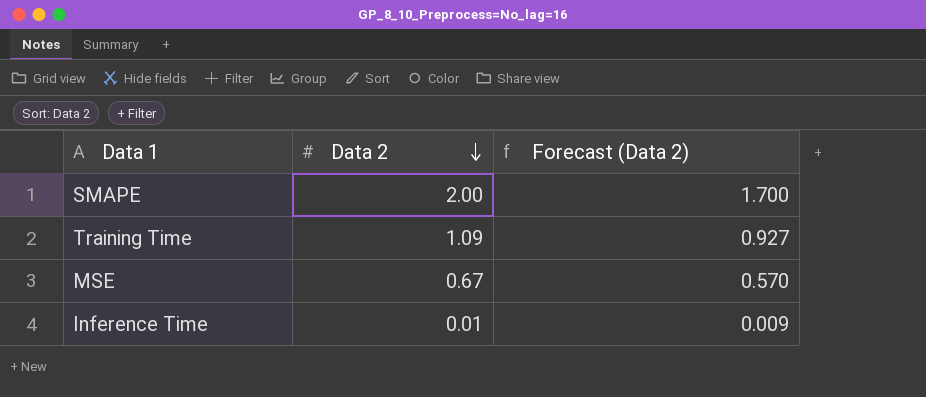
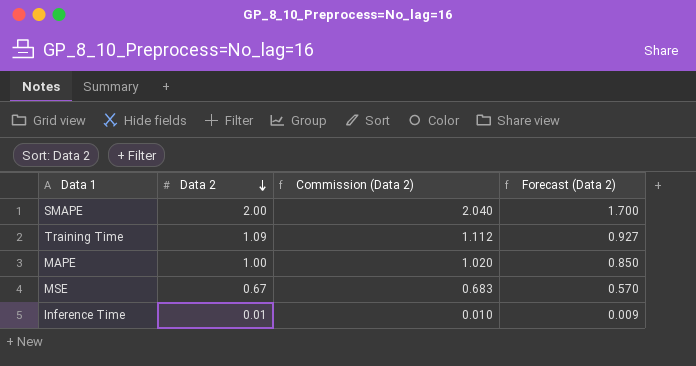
column Commission (Data 2) | formula: none -> [Data 2] * 1.02
row MAPE: none -> 1.00 | 1.020 | 0.850

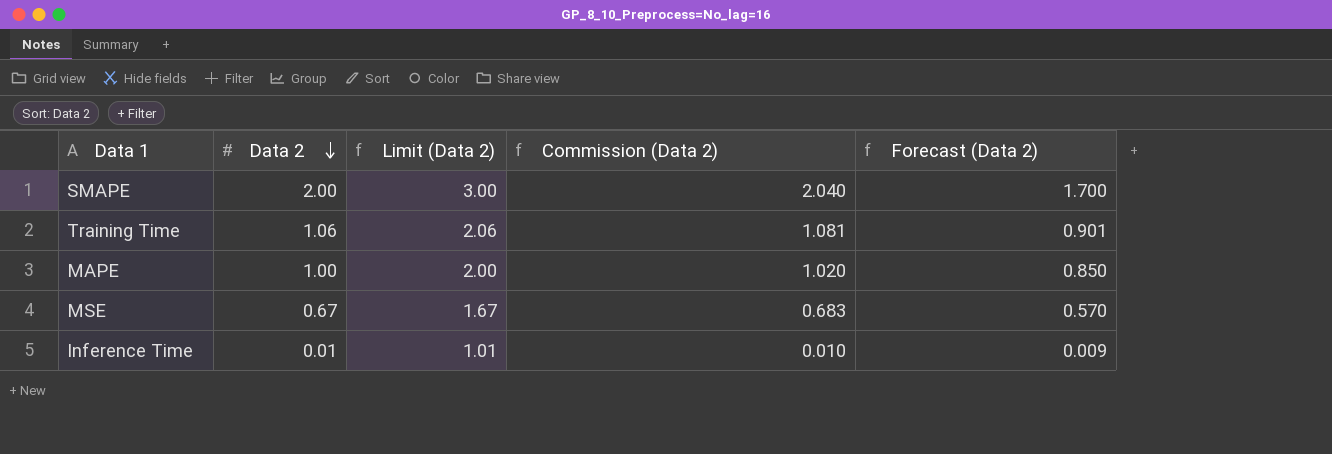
column Limit (Data 2) | formula: none -> [Data 2] + 1
Training Time | Data 2: 1.09 -> 1.06
Training Time | Commission (Data 2): 1.112 -> 1.081
Training Time | Forecast (Data 2): 0.927 -> 0.901

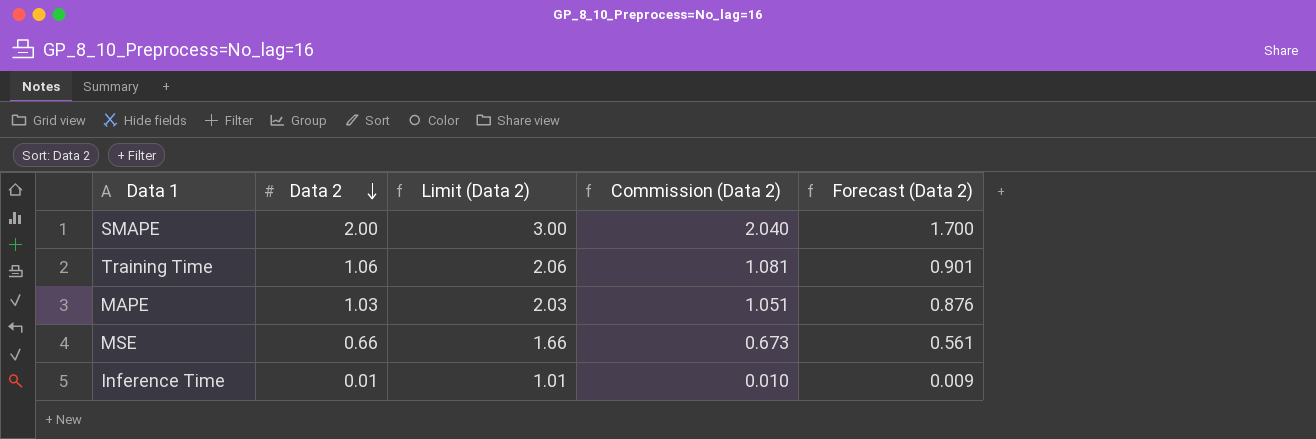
MAPE | Data 2: 1.00 -> 1.03
MAPE | Limit (Data 2): 2.00 -> 2.03
MAPE | Commission (Data 2): 1.020 -> 1.051
MAPE | Forecast (Data 2): 0.850 -> 0.876
MSE | Data 2: 0.67 -> 0.66
MSE | Limit (Data 2): 1.67 -> 1.66
MSE | Commission (Data 2): 0.683 -> 0.673
MSE | Forecast (Data 2): 0.570 -> 0.561

